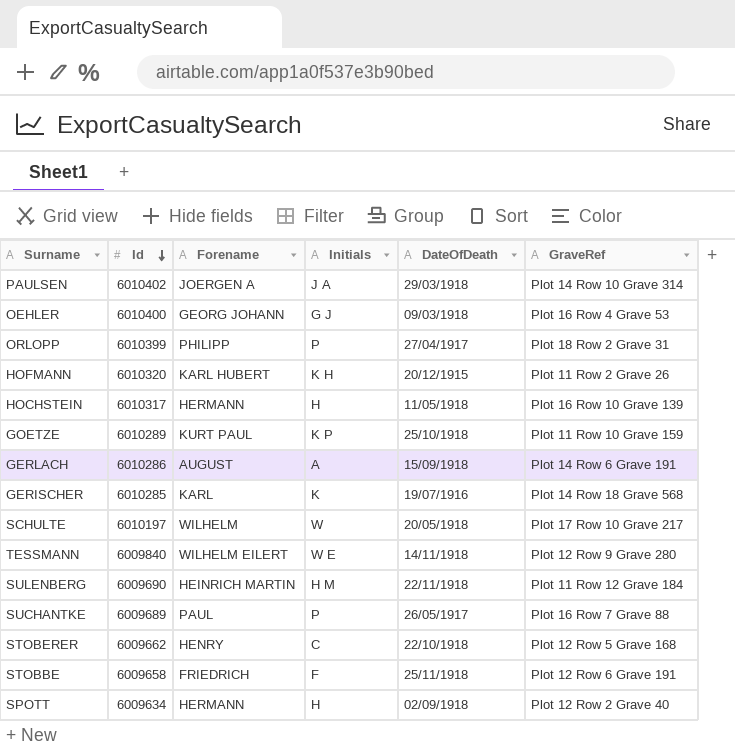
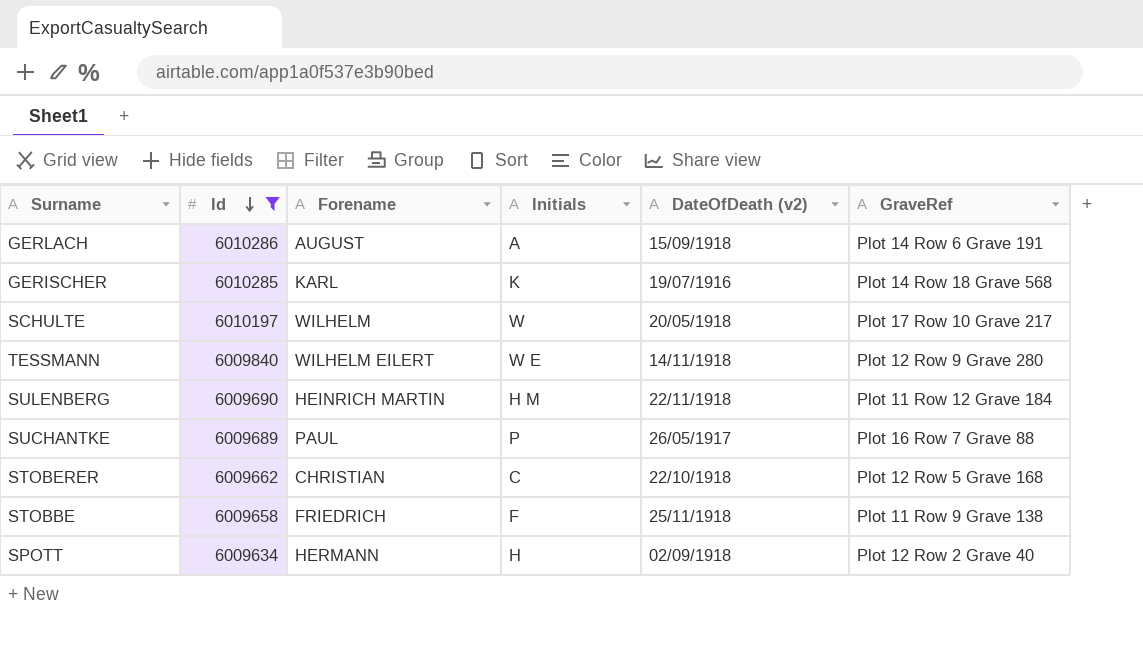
filter: none -> Id <= 6010286
column name: DateOfDeath -> DateOfDeath (v2)
STOBERER | Forename: HENRY -> CHRISTIAN
STOBBE | GraveRef: Plot 12 Row 6 Grave 191 -> Plot 11 Row 9 Grave 138

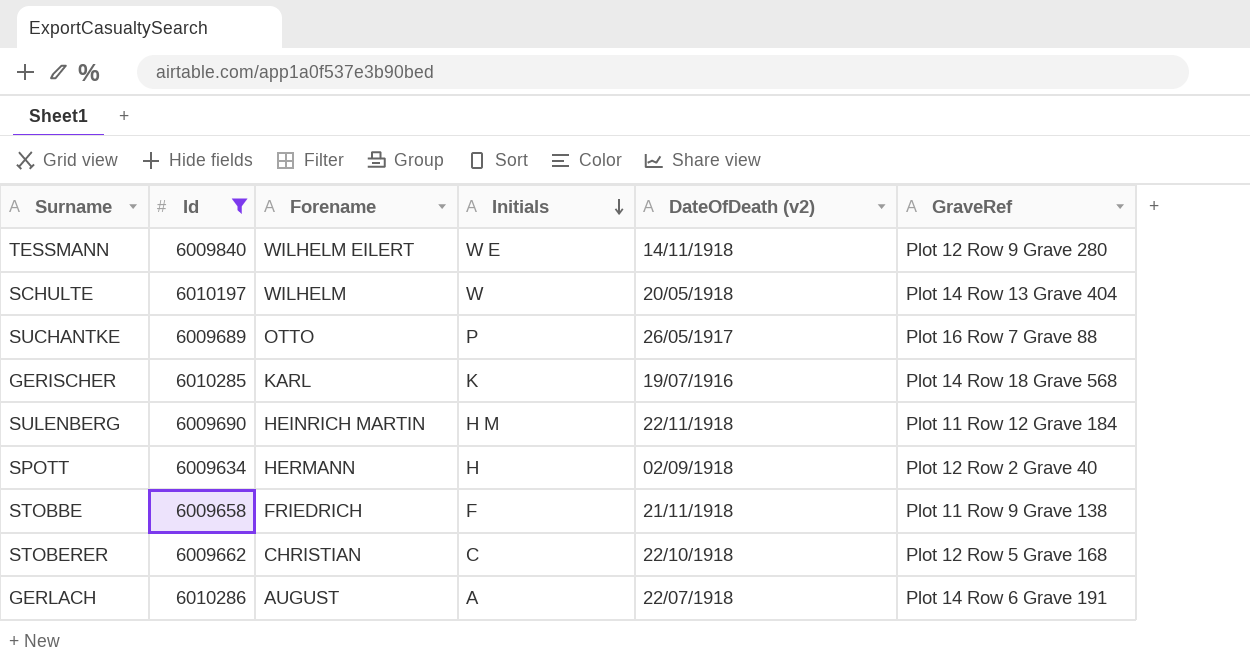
row order: Id descending -> Initials descending
SCHULTE | GraveRef: Plot 17 Row 10 Grave 217 -> Plot 14 Row 13 Grave 404
SUCHANTKE | Forename: PAUL -> OTTO
STOBBE | DateOfDeath (v2): 25/11/1918 -> 21/11/1918
GERLACH | DateOfDeath (v2): 15/09/1918 -> 22/07/1918

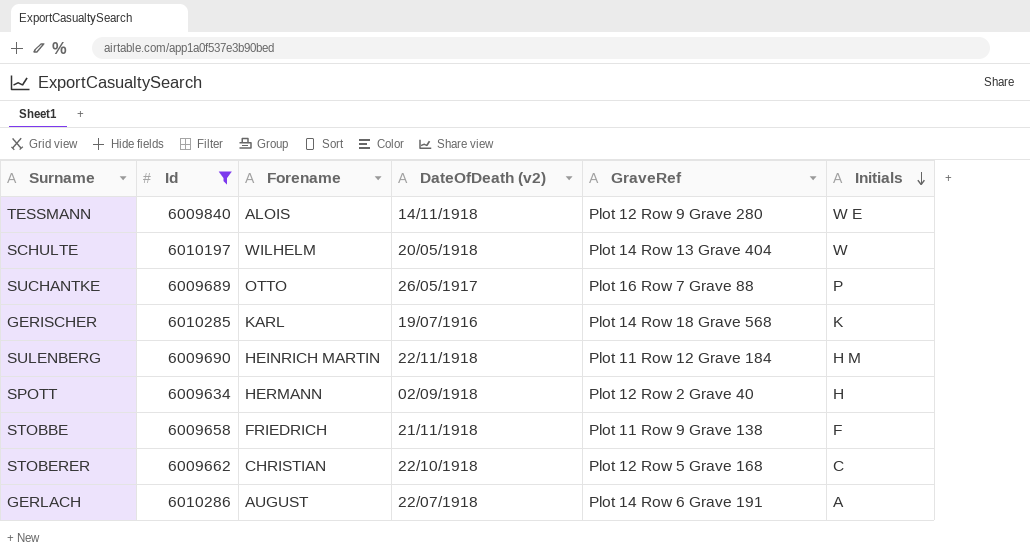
column Initials | position: 4 -> 6
TESSMANN | Forename: WILHELM EILERT -> ALOIS

